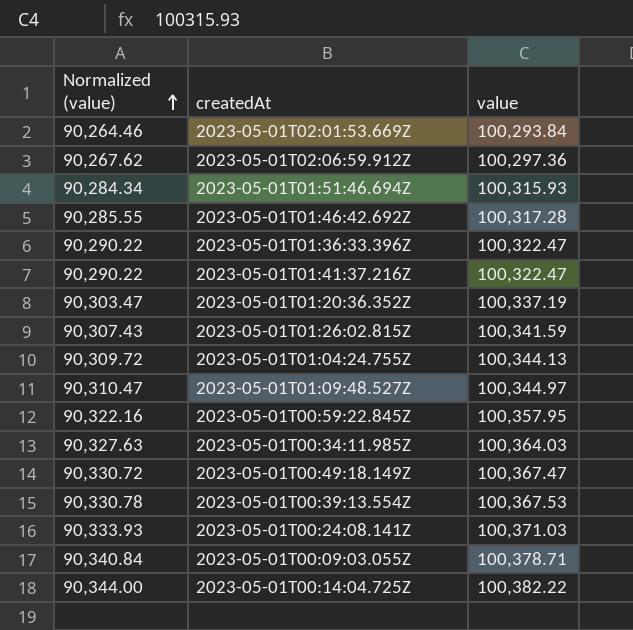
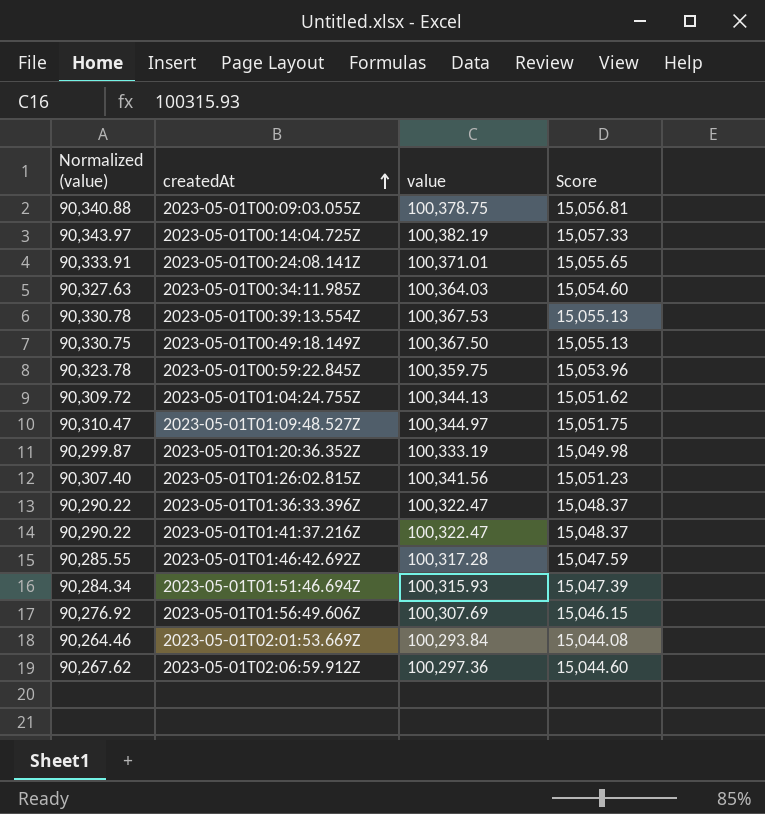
row order: Normalized (value) ascending -> createdAt ascending
column Score | formula: none -> [value] * 0.15
2023-05-01T00:09:03.055Z | Normalized (value): 90,340.84 -> 90,340.88
2023-05-01T00:09:03.055Z | value: 100,378.71 -> 100,378.75
2023-05-01T00:14:04.725Z | Normalized (value): 90,344.00 -> 90,343.97
2023-05-01T00:14:04.725Z | value: 100,382.22 -> 100,382.19
2023-05-01T00:24:08.141Z | Normalized (value): 90,333.93 -> 90,333.91
2023-05-01T00:24:08.141Z | value: 100,371.03 -> 100,371.01
2023-05-01T00:49:18.149Z | Normalized (value): 90,330.72 -> 90,330.75
2023-05-01T00:49:18.149Z | value: 100,367.47 -> 100,367.50
2023-05-01T00:59:22.845Z | Normalized (value): 90,322.16 -> 90,323.78
2023-05-01T00:59:22.845Z | value: 100,357.95 -> 100,359.75
2023-05-01T01:20:36.352Z | Normalized (value): 90,303.47 -> 90,299.87
2023-05-01T01:20:36.352Z | value: 100,337.19 -> 100,333.19
2023-05-01T01:26:02.815Z | Normalized (value): 90,307.43 -> 90,307.40
2023-05-01T01:26:02.815Z | value: 100,341.59 -> 100,341.56
row 2023-05-01T01:56:49.606Z: none -> 90,276.92 | 100,307.69 | 15,046.15

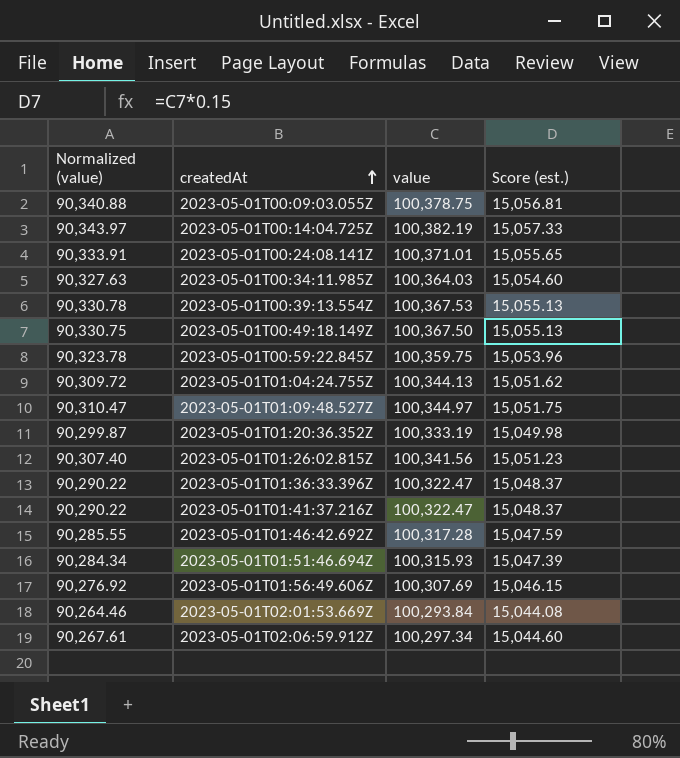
column name: Score -> Score (est.)
2023-05-01T02:06:59.912Z | Normalized (value): 90,267.62 -> 90,267.61
2023-05-01T02:06:59.912Z | value: 100,297.36 -> 100,297.34

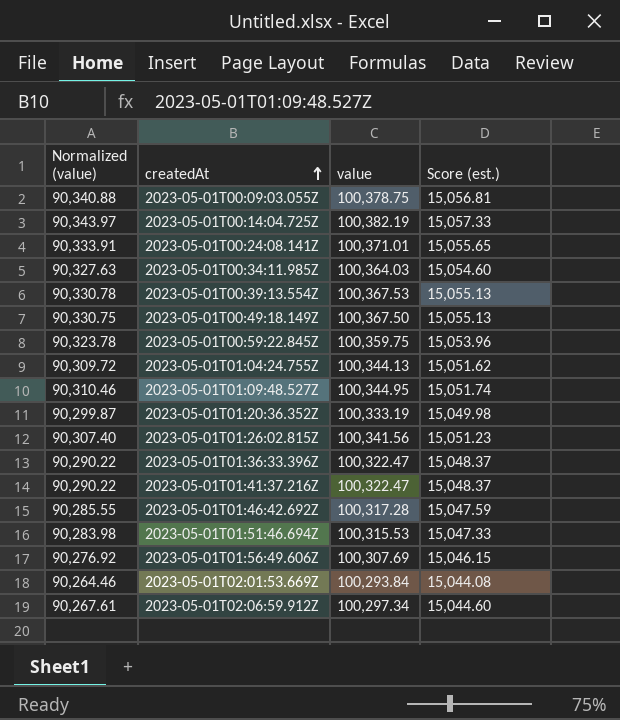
2023-05-01T01:09:48.527Z | Normalized (value): 90,310.47 -> 90,310.46
2023-05-01T01:09:48.527Z | value: 100,344.97 -> 100,344.95
2023-05-01T01:09:48.527Z | Score (est.): 15,051.75 -> 15,051.74
2023-05-01T01:51:46.694Z | Normalized (value): 90,284.34 -> 90,283.98
2023-05-01T01:51:46.694Z | value: 100,315.93 -> 100,315.53
2023-05-01T01:51:46.694Z | Score (est.): 15,047.39 -> 15,047.33

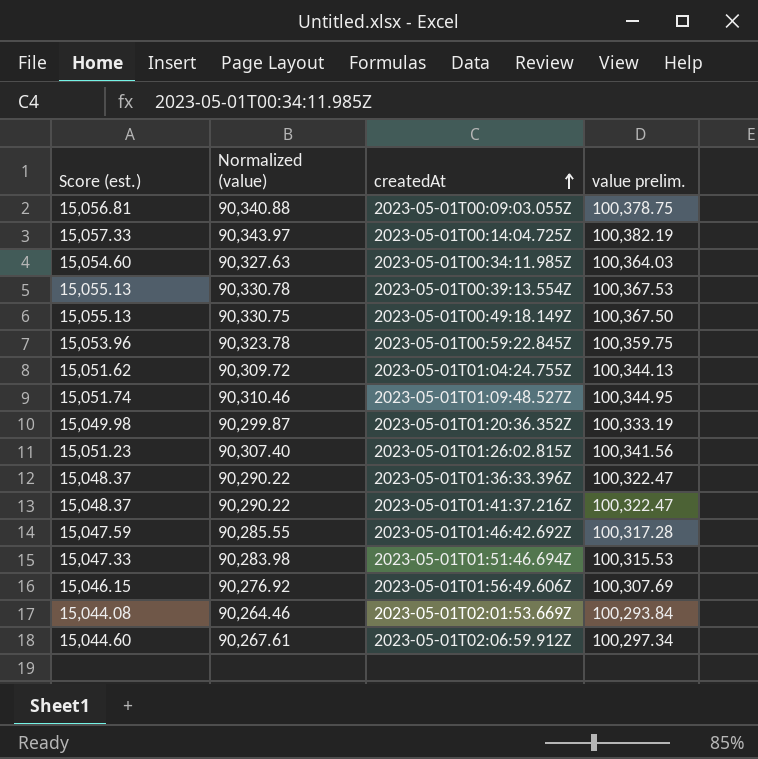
column Score (est.) | position: 4 -> 1
column name: value -> value prelim.
row 2023-05-01T00:24:08.141Z: 90,333.91 | 100,371.01 | 15,055.65 -> none

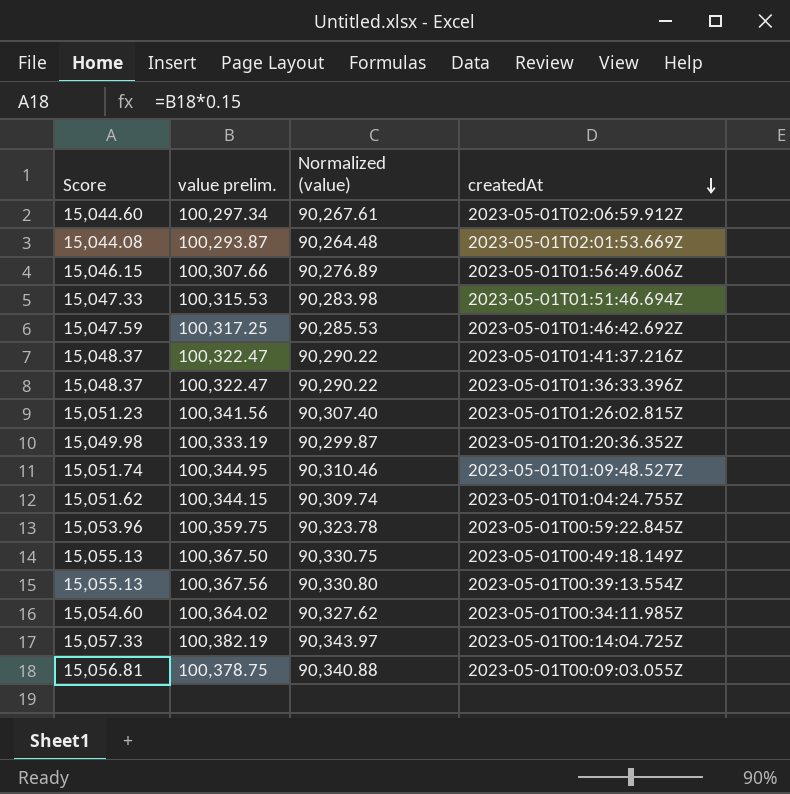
row order: createdAt ascending -> createdAt descending
column name: Score (est.) -> Score
column value prelim. | position: 4 -> 2
2023-05-01T02:01:53.669Z | value prelim.: 100,293.84 -> 100,293.87
2023-05-01T02:01:53.669Z | Normalized (value): 90,264.46 -> 90,264.48
2023-05-01T01:56:49.606Z | value prelim.: 100,307.69 -> 100,307.66
2023-05-01T01:56:49.606Z | Normalized (value): 90,276.92 -> 90,276.89
2023-05-01T01:46:42.692Z | value prelim.: 100,317.28 -> 100,317.25
2023-05-01T01:46:42.692Z | Normalized (value): 90,285.55 -> 90,285.53
2023-05-01T01:04:24.755Z | value prelim.: 100,344.13 -> 100,344.15
2023-05-01T01:04:24.755Z | Normalized (value): 90,309.72 -> 90,309.74
2023-05-01T00:39:13.554Z | value prelim.: 100,367.53 -> 100,367.56
2023-05-01T00:39:13.554Z | Normalized (value): 90,330.78 -> 90,330.80
2023-05-01T00:34:11.985Z | value prelim.: 100,364.03 -> 100,364.02
2023-05-01T00:34:11.985Z | Normalized (value): 90,327.63 -> 90,327.62

